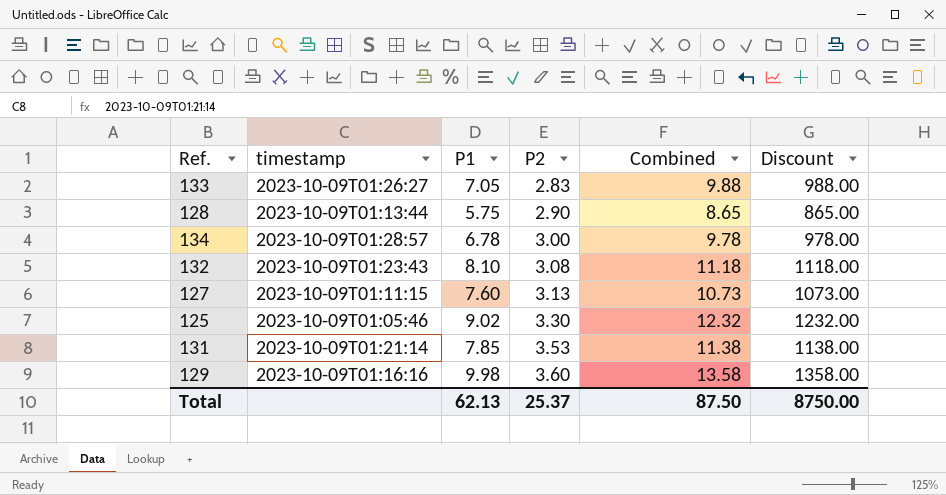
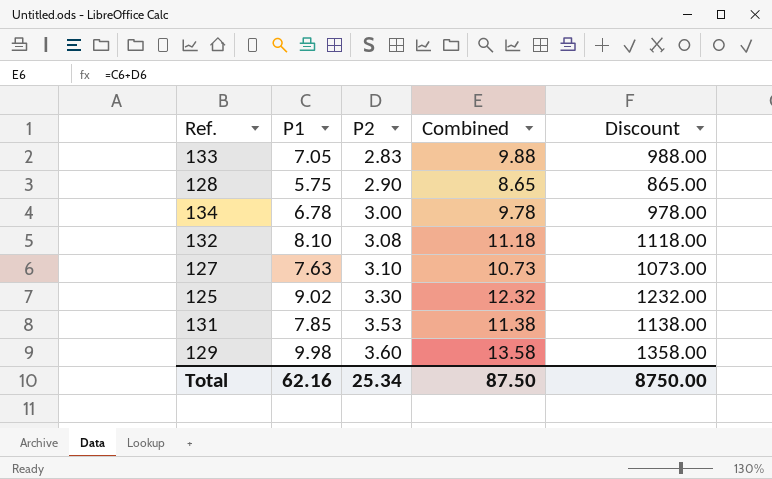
column timestamp | position: 2 -> none
127 | P1: 7.60 -> 7.63
127 | P2: 3.13 -> 3.10
Total | P1: 62.13 -> 62.16
Total | P2: 25.37 -> 25.34

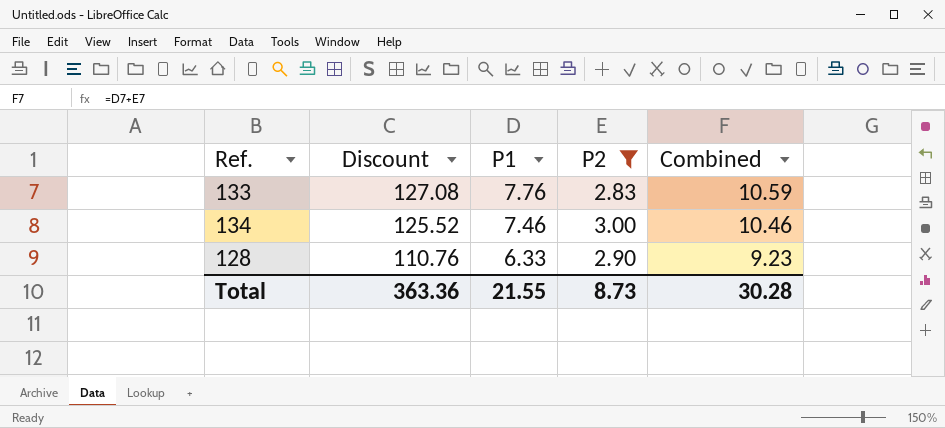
filter: none -> P2 <= 3.00
row order: P2 ascending -> Discount descending
column Discount | formula: [Combined] * 100 -> [Combined] * 12
column Discount | position: 5 -> 2
133 | P1: 7.05 -> 7.76
133 | Combined: 9.88 -> 10.59
134 | P1: 6.78 -> 7.46
134 | Combined: 9.78 -> 10.46
128 | P1: 5.75 -> 6.33
128 | Combined: 8.65 -> 9.23
Total | Discount: 8750.00 -> 363.36
Total | P1: 62.16 -> 21.55
Total | P2: 25.34 -> 8.73
Total | Combined: 87.50 -> 30.28

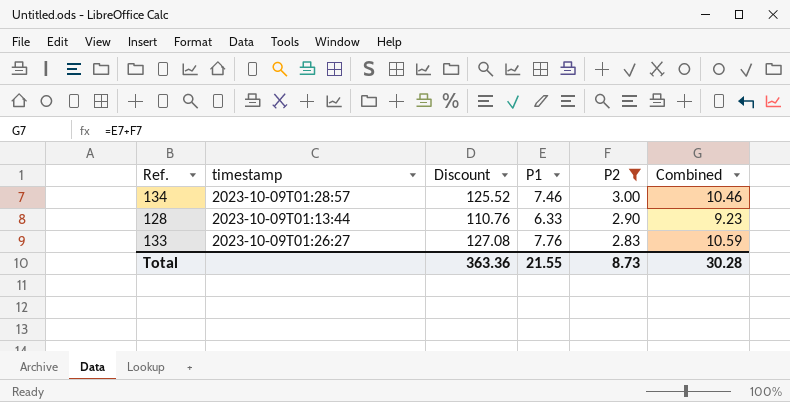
row order: Discount descending -> P2 descending
column timestamp | position: none -> 2

